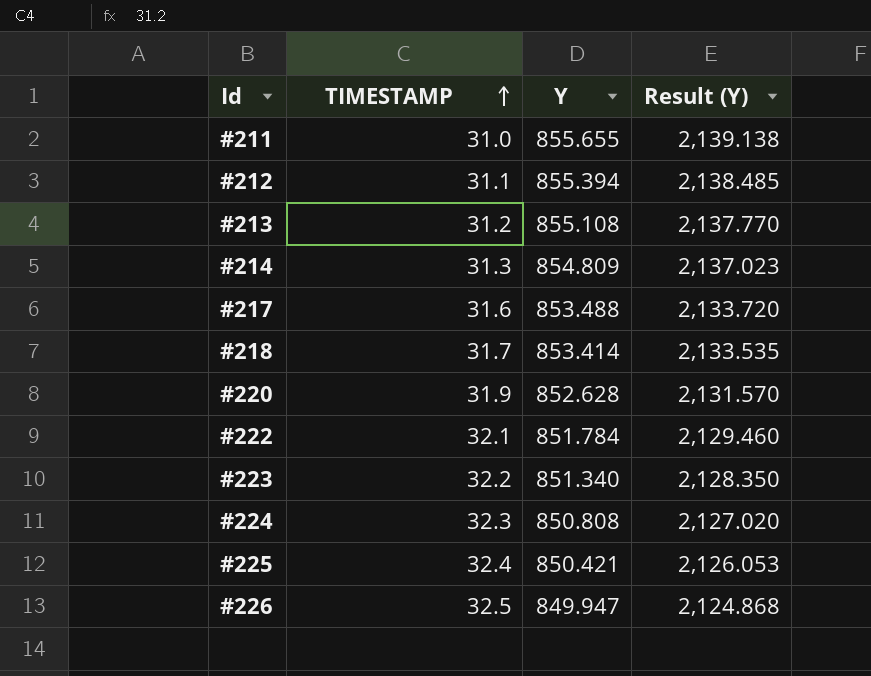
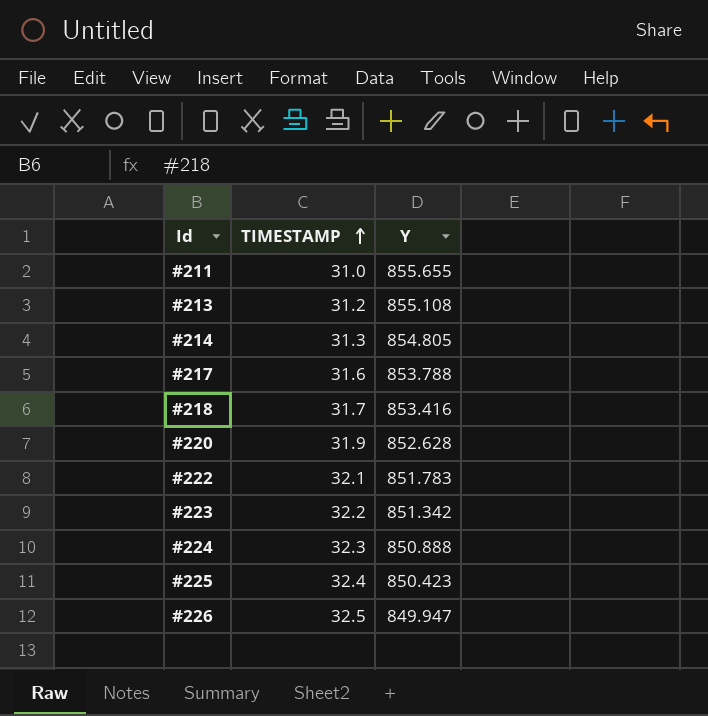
column Result (Y) | formula: [Y] * 2.5 -> none
row #212: 31.1 | 855.394 | 2,138.485 -> none
#214 | Y: 854.809 -> 854.805
#217 | Y: 853.488 -> 853.788
#218 | Y: 853.414 -> 853.416
#222 | Y: 851.784 -> 851.783
#223 | Y: 851.340 -> 851.342
#224 | Y: 850.808 -> 850.888
#225 | Y: 850.421 -> 850.423

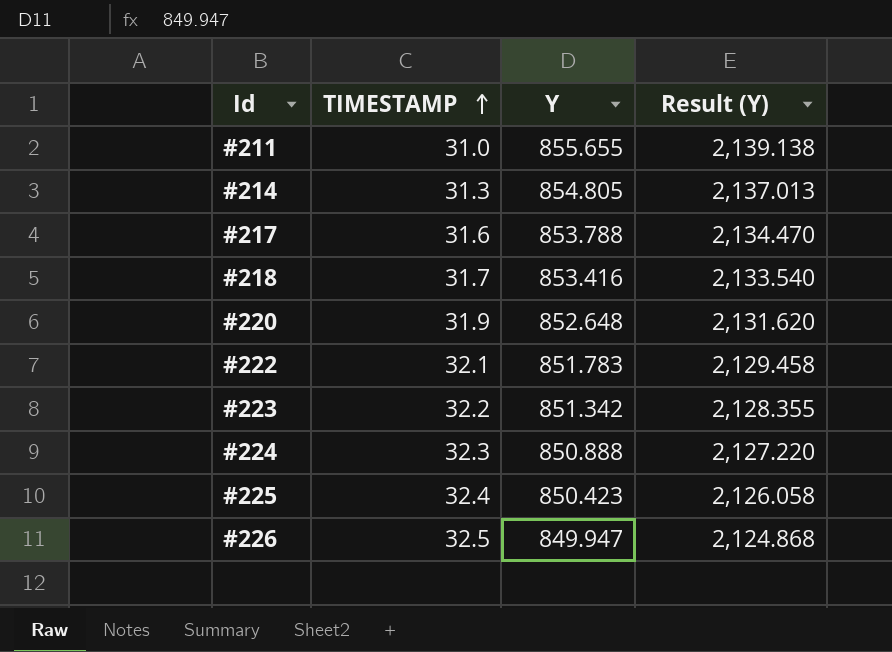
column Result (Y) | formula: none -> [Y] * 2.5
row #213: 31.2 | 855.108 -> none
#220 | Y: 852.628 -> 852.648

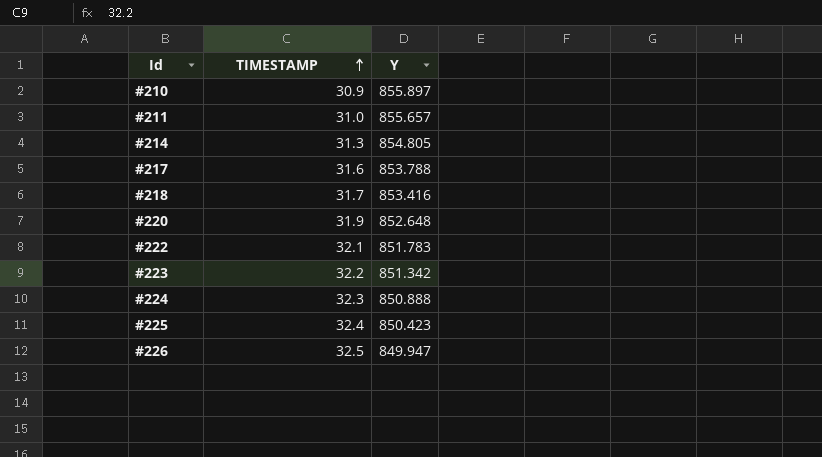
column Result (Y) | formula: [Y] * 2.5 -> none
row #210: none -> 30.9 | 855.897
#211 | Y: 855.655 -> 855.657

